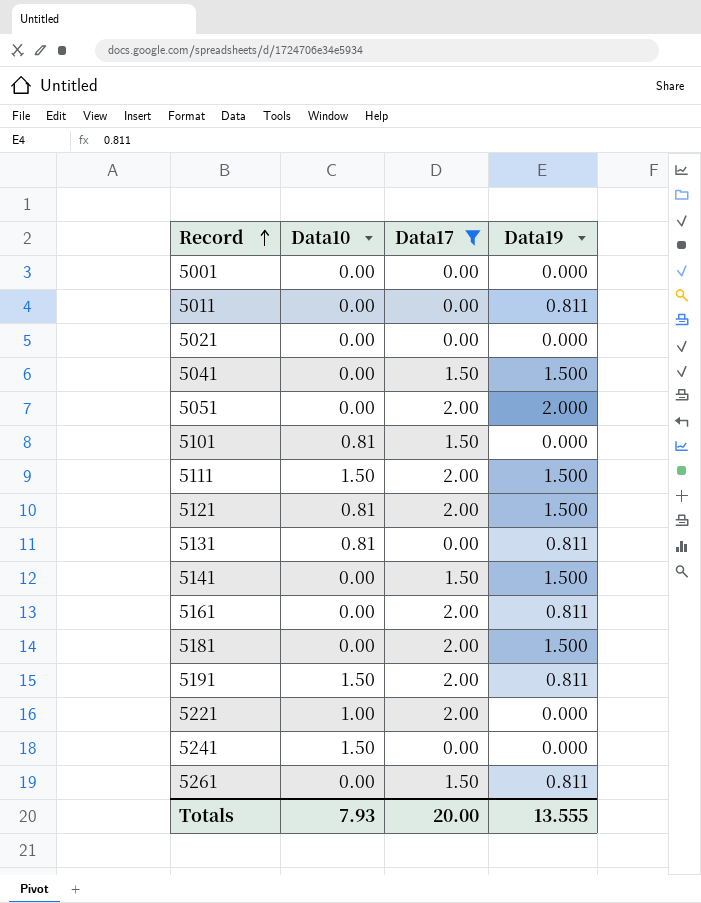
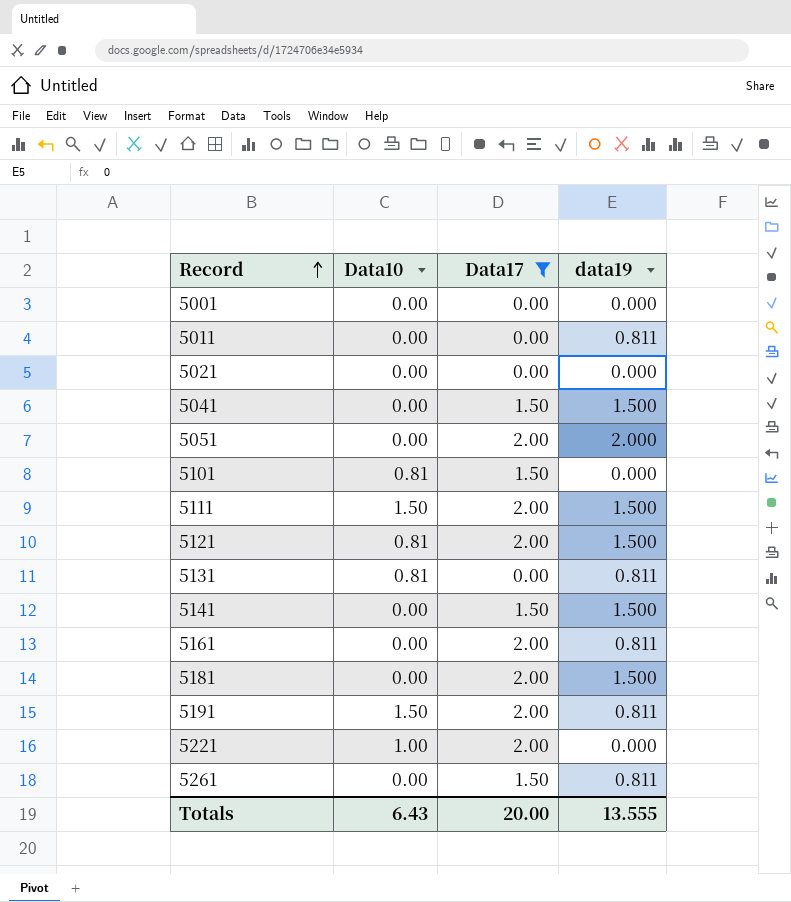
column name: Data19 -> data19
row 5241: 1.50 | 0.00 | 0.000 -> none
Totals | Data10: 7.93 -> 6.43

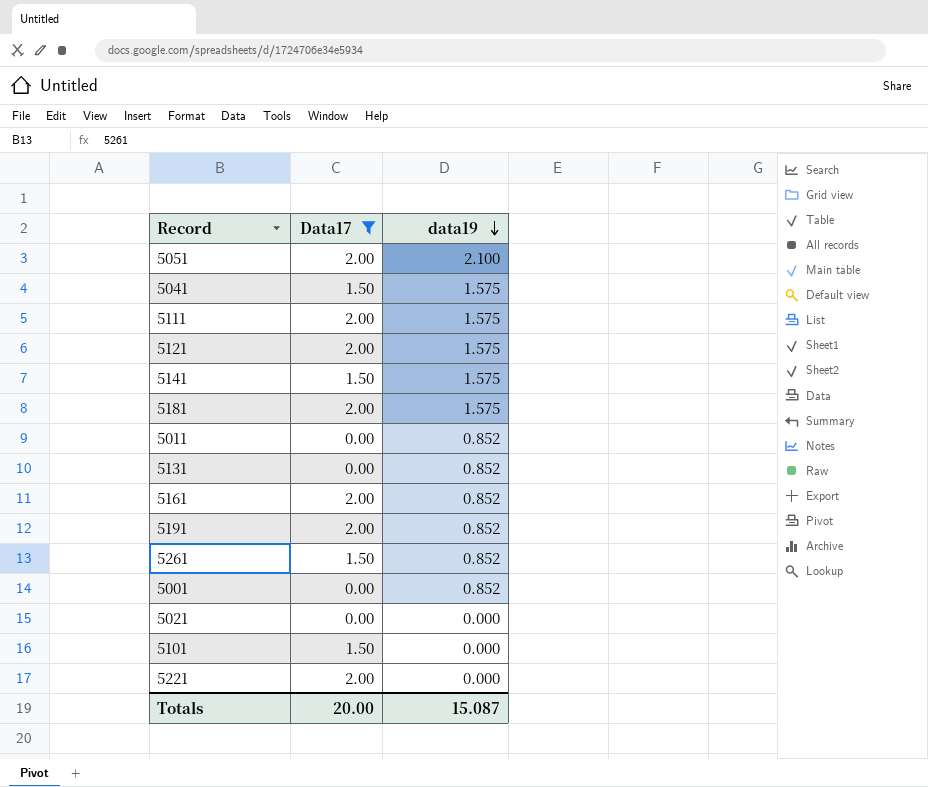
row order: Record ascending -> data19 descending
column Data10 | position: 2 -> none
5051 | data19: 2.000 -> 2.100
5041 | data19: 1.500 -> 1.575
5111 | data19: 1.500 -> 1.575
5121 | data19: 1.500 -> 1.575
5141 | data19: 1.500 -> 1.575
5181 | data19: 1.500 -> 1.575
5011 | data19: 0.811 -> 0.852
5131 | data19: 0.811 -> 0.852
5161 | data19: 0.811 -> 0.852
5191 | data19: 0.811 -> 0.852
5261 | data19: 0.811 -> 0.852
5001 | data19: 0.000 -> 0.852
Totals | data19: 13.555 -> 15.087

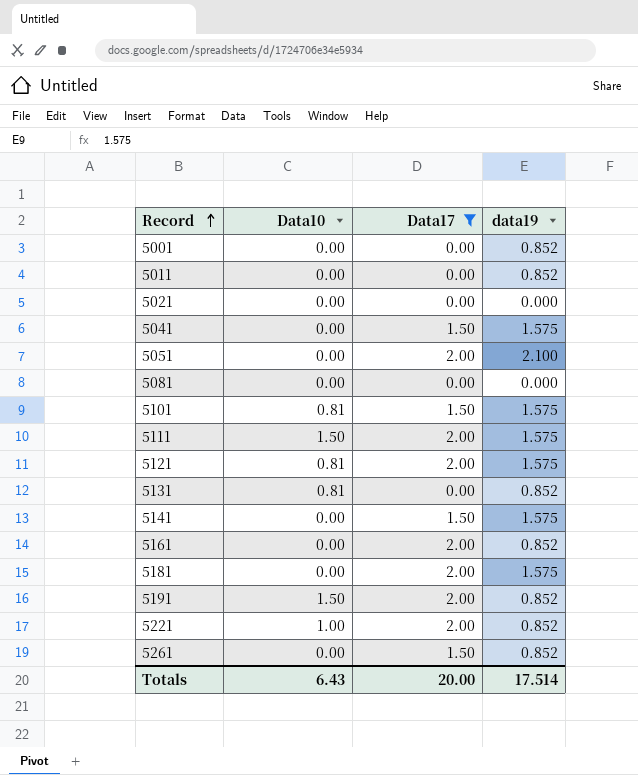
row order: data19 descending -> Record ascending
column Data10 | position: none -> 2
row 5081: none -> 0.00 | 0.00 | 0.000
5101 | data19: 0.000 -> 1.575
5221 | data19: 0.000 -> 0.852
Totals | data19: 15.087 -> 17.514

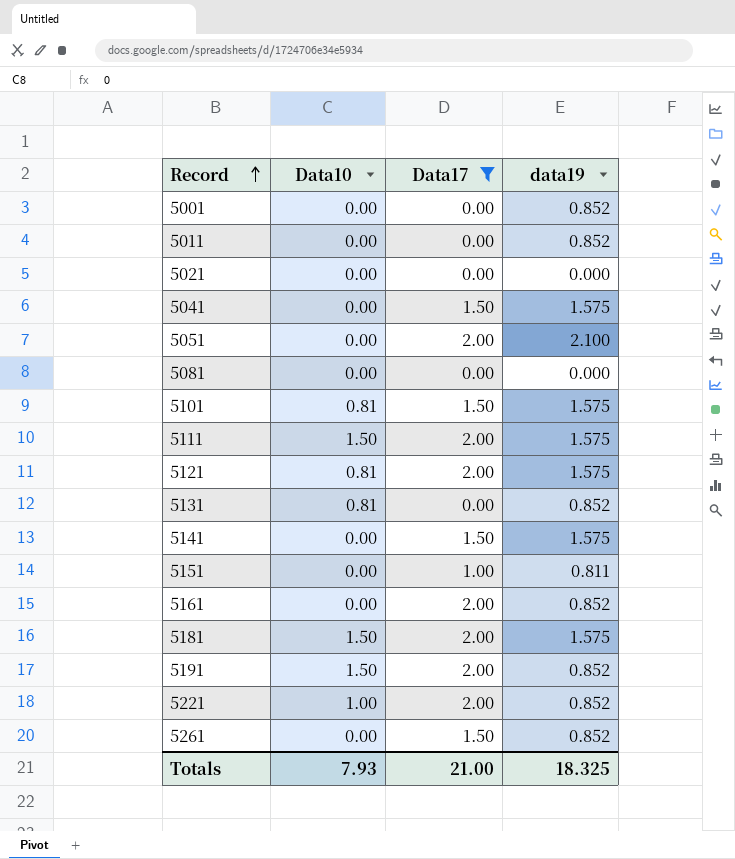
row 5151: none -> 0.00 | 1.00 | 0.811
5181 | Data10: 0.00 -> 1.50
Totals | Data10: 6.43 -> 7.93
Totals | Data17: 20.00 -> 21.00
Totals | data19: 17.514 -> 18.325

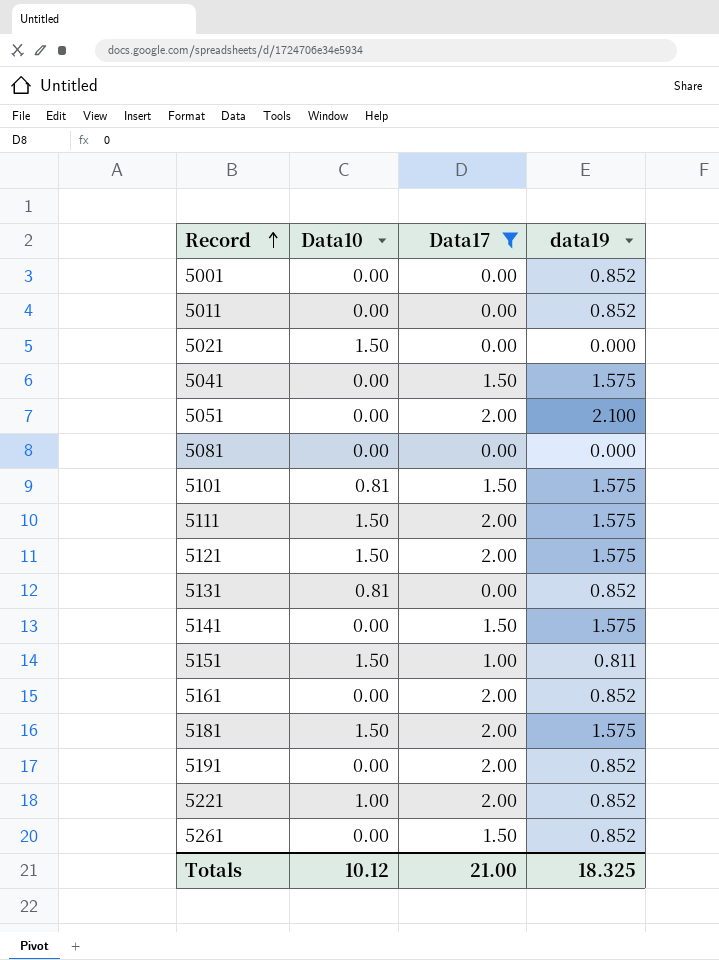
5021 | Data10: 0.00 -> 1.50
5121 | Data10: 0.81 -> 1.50
5151 | Data10: 0.00 -> 1.50
5191 | Data10: 1.50 -> 0.00
Totals | Data10: 7.93 -> 10.12

